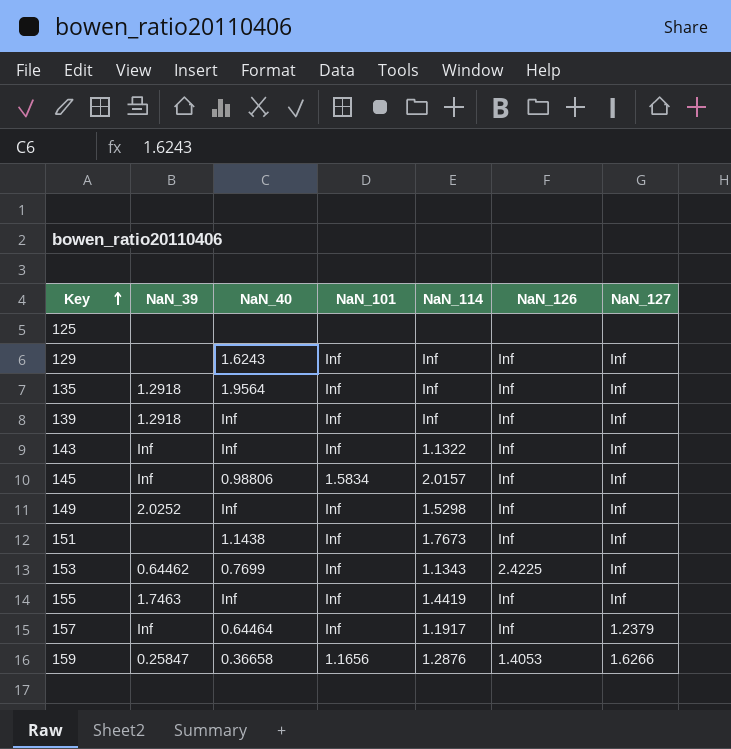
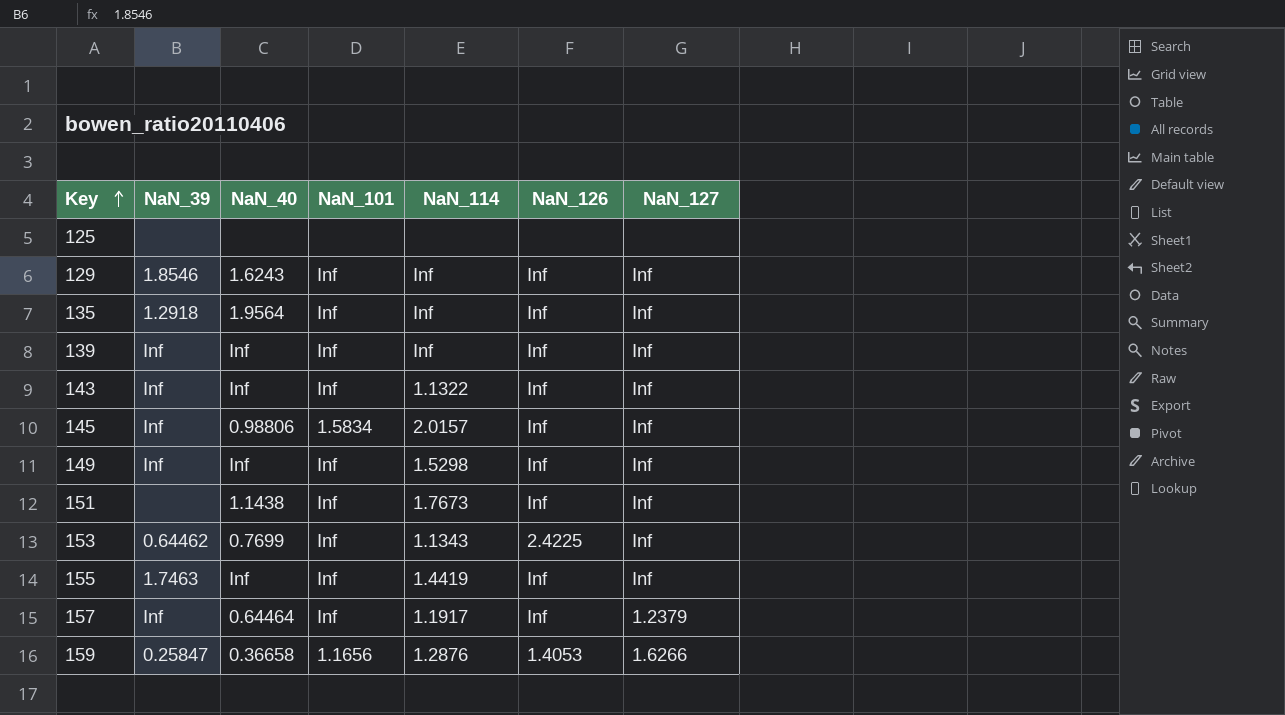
129 | NaN_39: none -> 1.8546
139 | NaN_39: 1.2918 -> Inf
149 | NaN_39: 2.0252 -> Inf

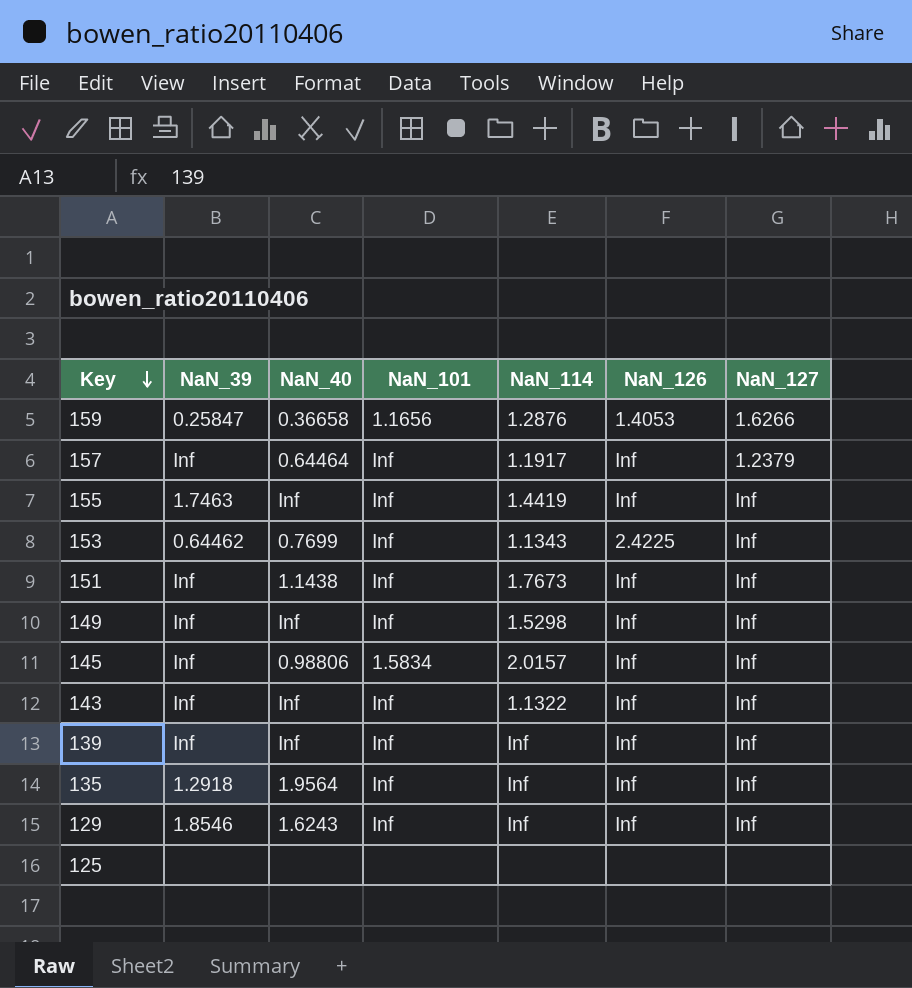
row order: Key ascending -> Key descending
151 | NaN_39: none -> Inf

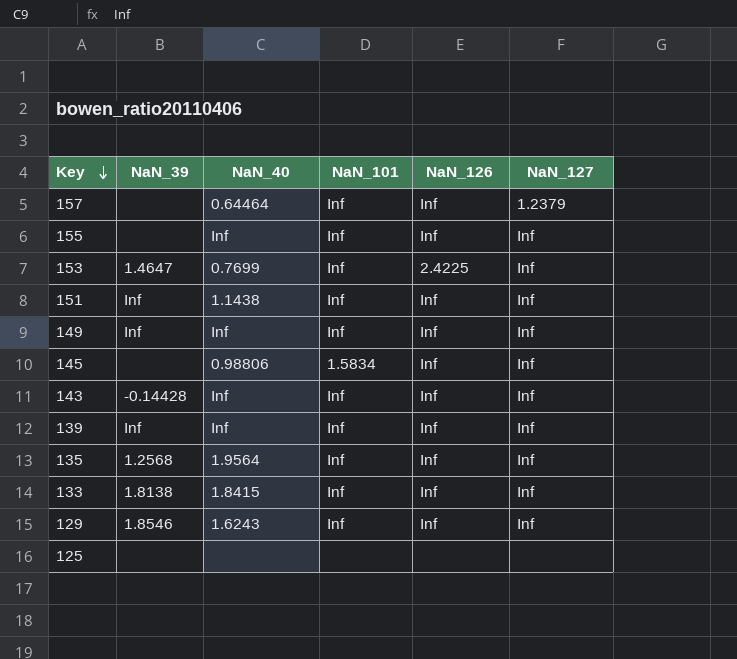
column NaN_114 | position: 5 -> none
row 159: 0.25847 | 0.36658 | 1.1656 | 1.2876 | 1.4053 | 1.6266 -> none
157 | NaN_39: Inf -> none
155 | NaN_39: 1.7463 -> none
153 | NaN_39: 0.64462 -> 1.4647
145 | NaN_39: Inf -> none
143 | NaN_39: Inf -> -0.14428
135 | NaN_39: 1.2918 -> 1.2568
row 133: none -> 1.8138 | 1.8415 | Inf | Inf | Inf

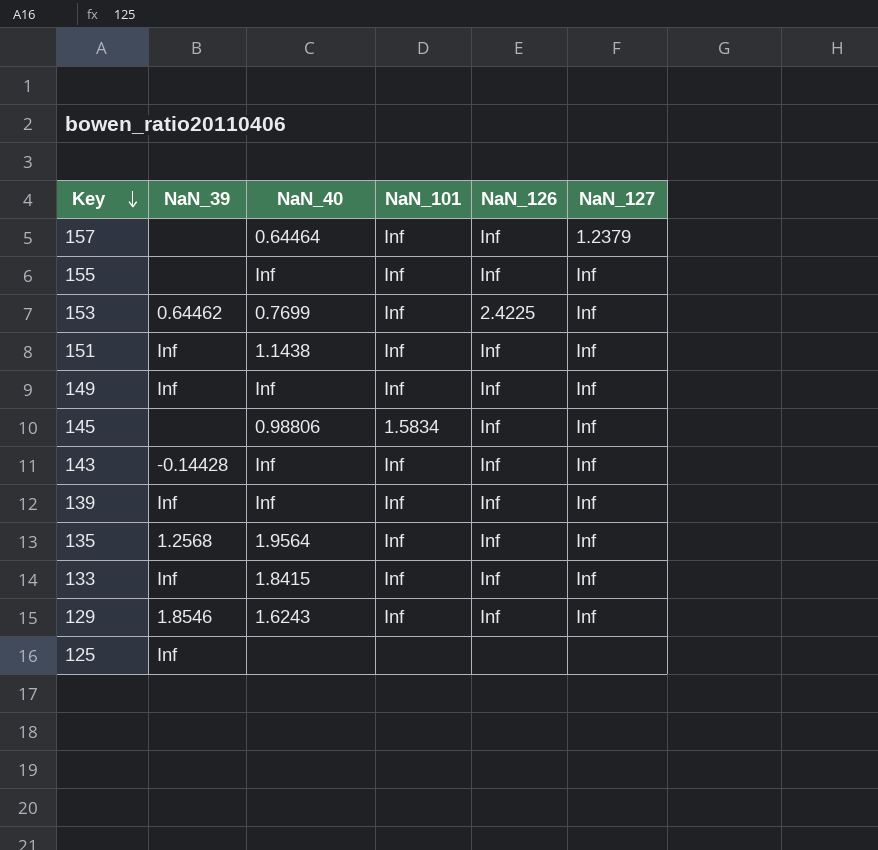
153 | NaN_39: 1.4647 -> 0.64462
133 | NaN_39: 1.8138 -> Inf
125 | NaN_39: none -> Inf

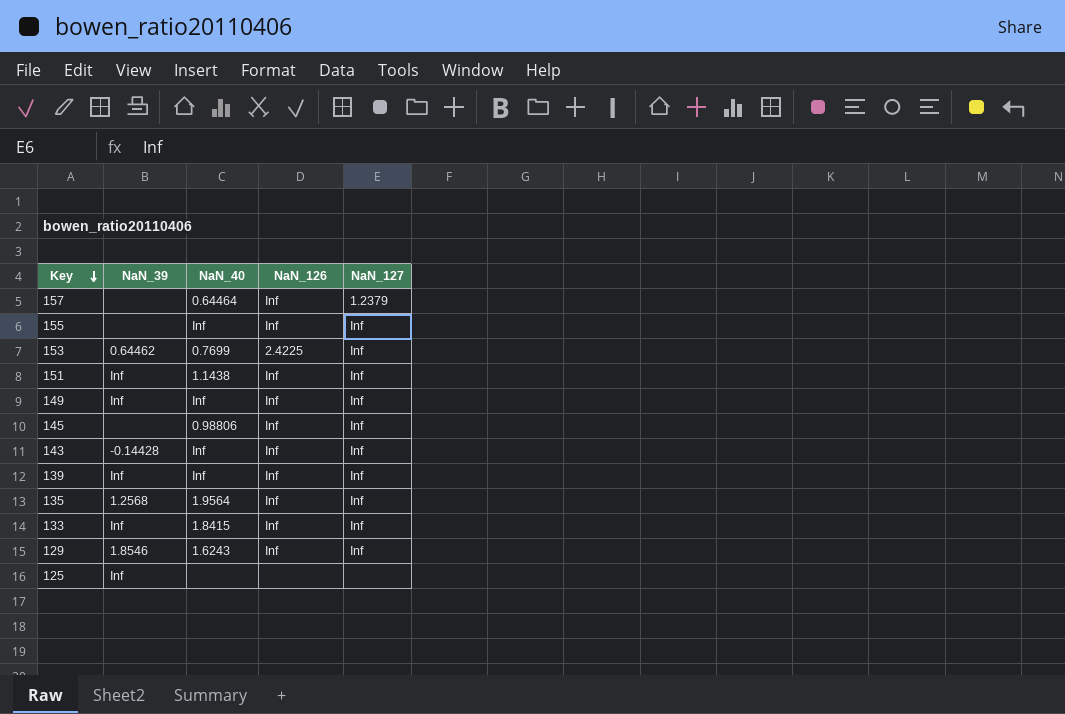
column NaN_101 | position: 4 -> none

